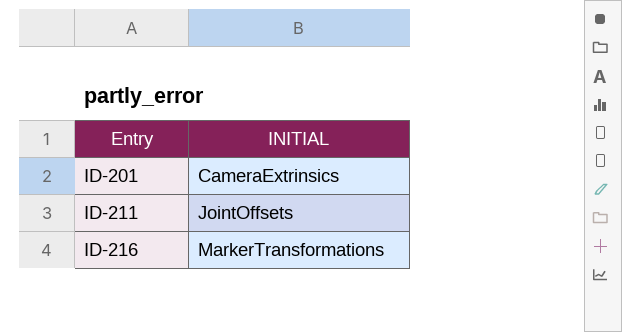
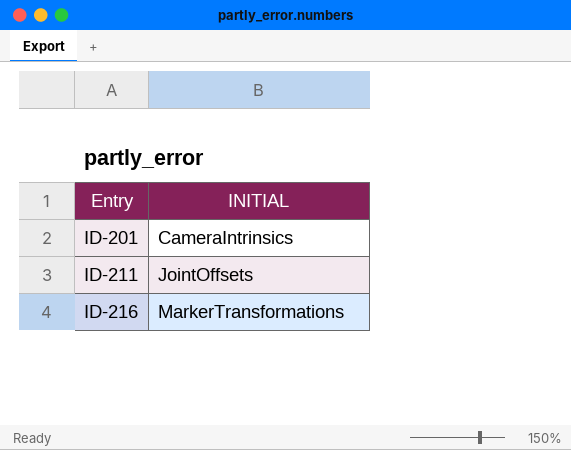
ID-201 | INITIAL: CameraExtrinsics -> CameraIntrinsics

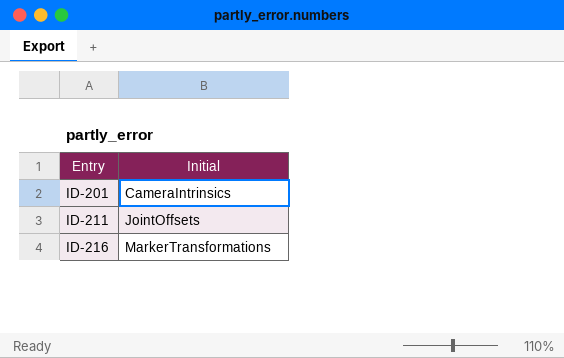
column name: INITIAL -> Initial

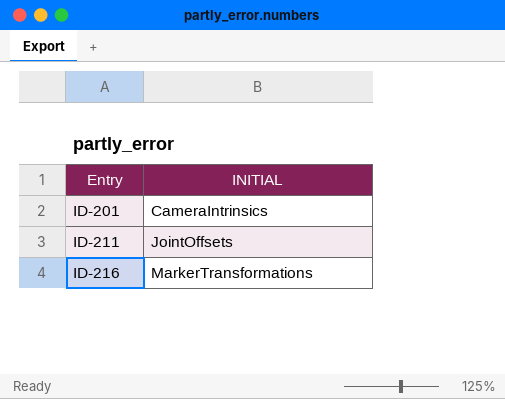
column name: Initial -> INITIAL

